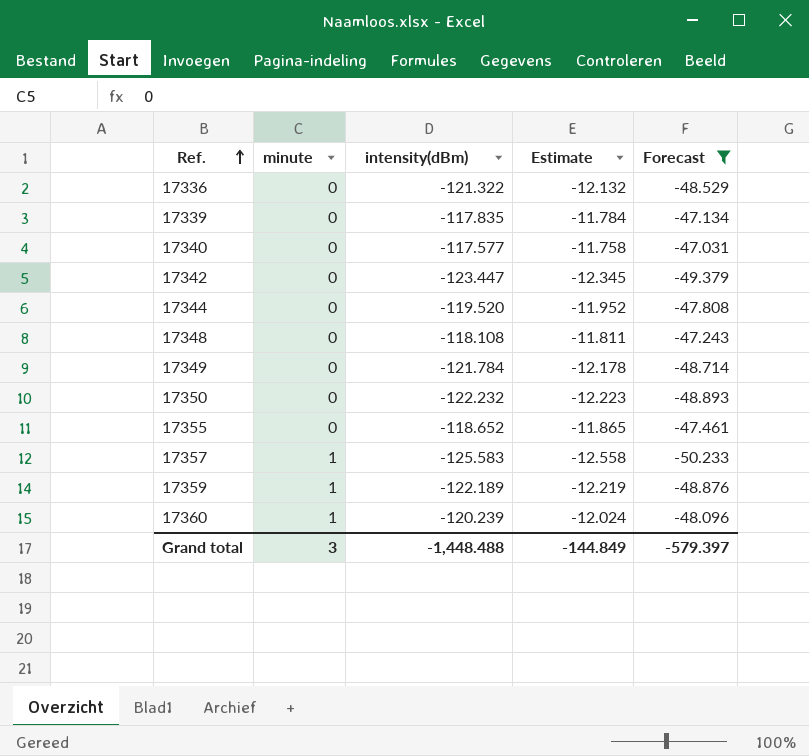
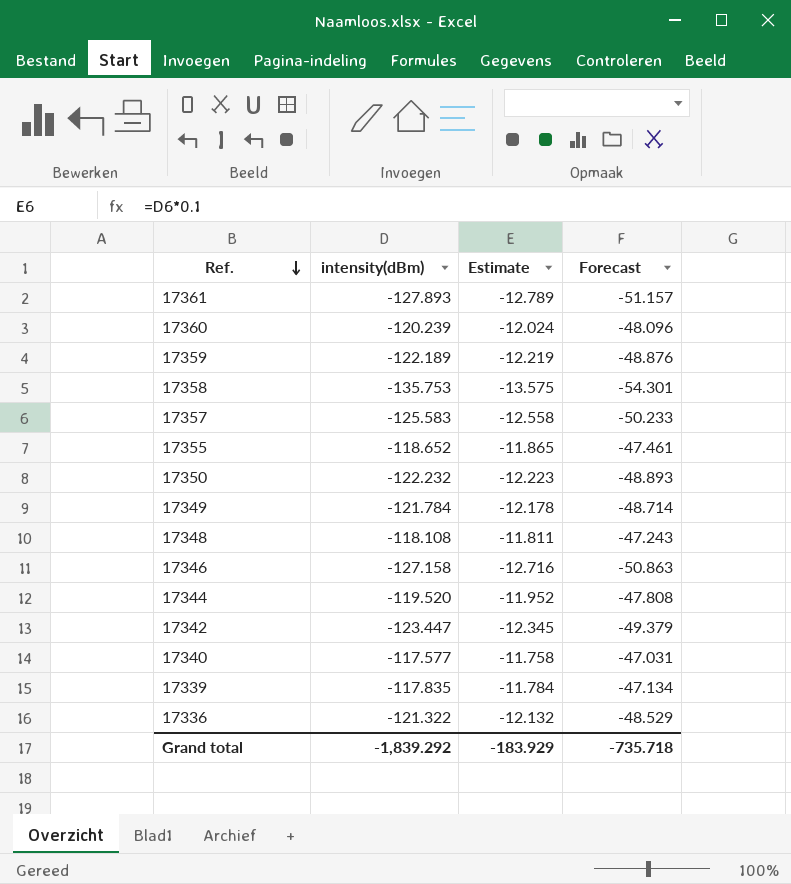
filter: Forecast >= -50.233 -> none
row order: Ref. ascending -> Ref. descending
column minute | position: 2 -> none
Grand total | intensity(dBm): -1,448.488 -> -1,839.292
Grand total | Estimate: -144.849 -> -183.929
Grand total | Forecast: -579.397 -> -735.718

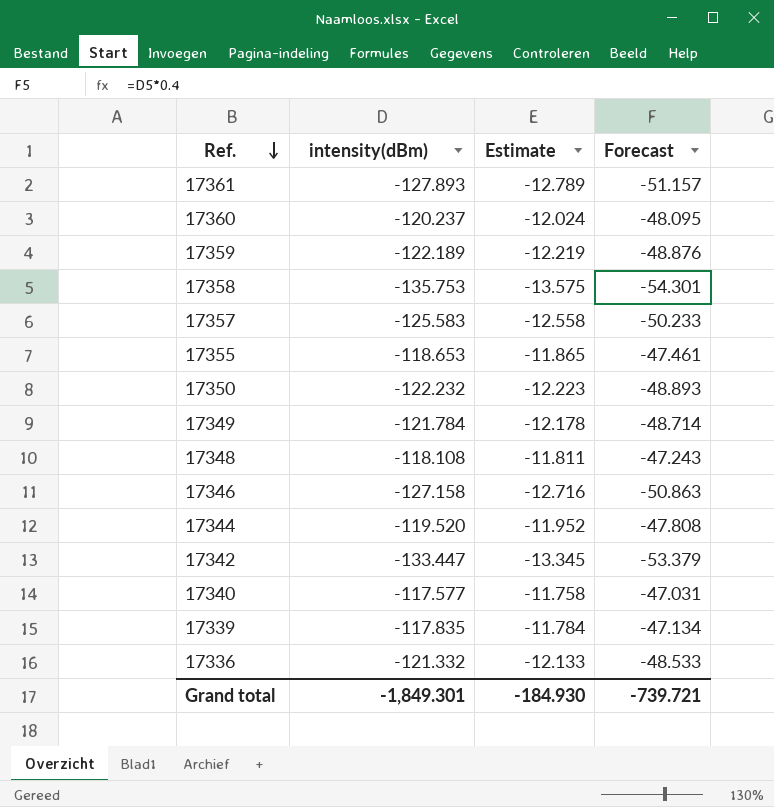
17360 | intensity(dBm): -120.239 -> -120.237
17360 | Forecast: -48.096 -> -48.095
17355 | intensity(dBm): -118.652 -> -118.653
17342 | intensity(dBm): -123.447 -> -133.447
17342 | Estimate: -12.345 -> -13.345
17342 | Forecast: -49.379 -> -53.379
17336 | intensity(dBm): -121.322 -> -121.332
17336 | Estimate: -12.132 -> -12.133
17336 | Forecast: -48.529 -> -48.533
Grand total | intensity(dBm): -1,839.292 -> -1,849.301
Grand total | Estimate: -183.929 -> -184.930
Grand total | Forecast: -735.718 -> -739.721

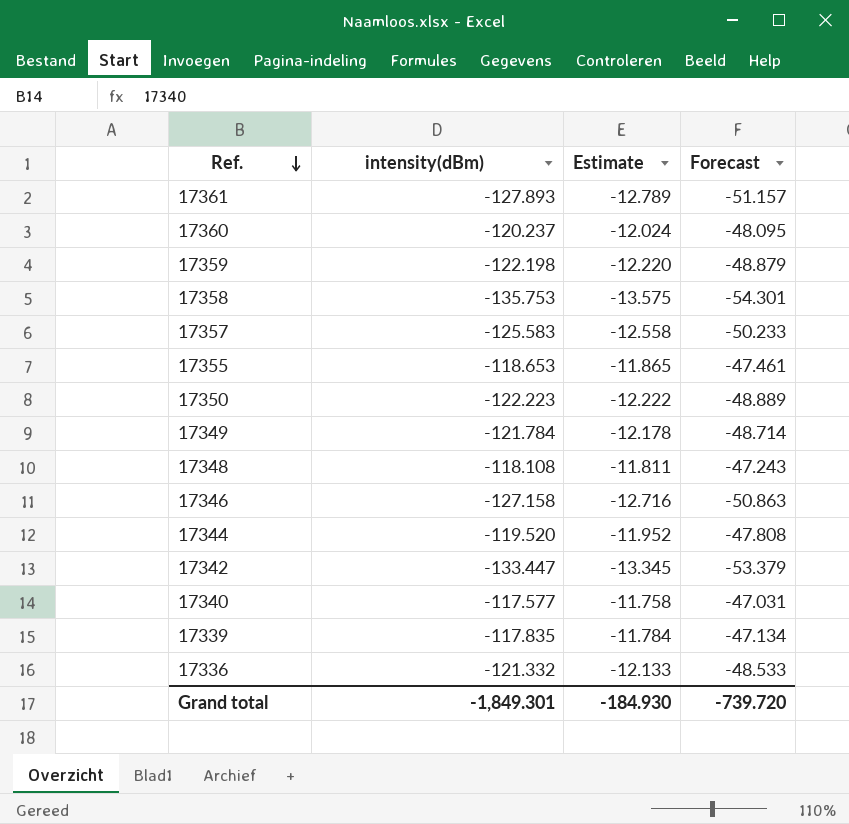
17359 | intensity(dBm): -122.189 -> -122.198
17359 | Estimate: -12.219 -> -12.220
17359 | Forecast: -48.876 -> -48.879
17350 | intensity(dBm): -122.232 -> -122.223
17350 | Estimate: -12.223 -> -12.222
17350 | Forecast: -48.893 -> -48.889
Grand total | Forecast: -739.721 -> -739.720

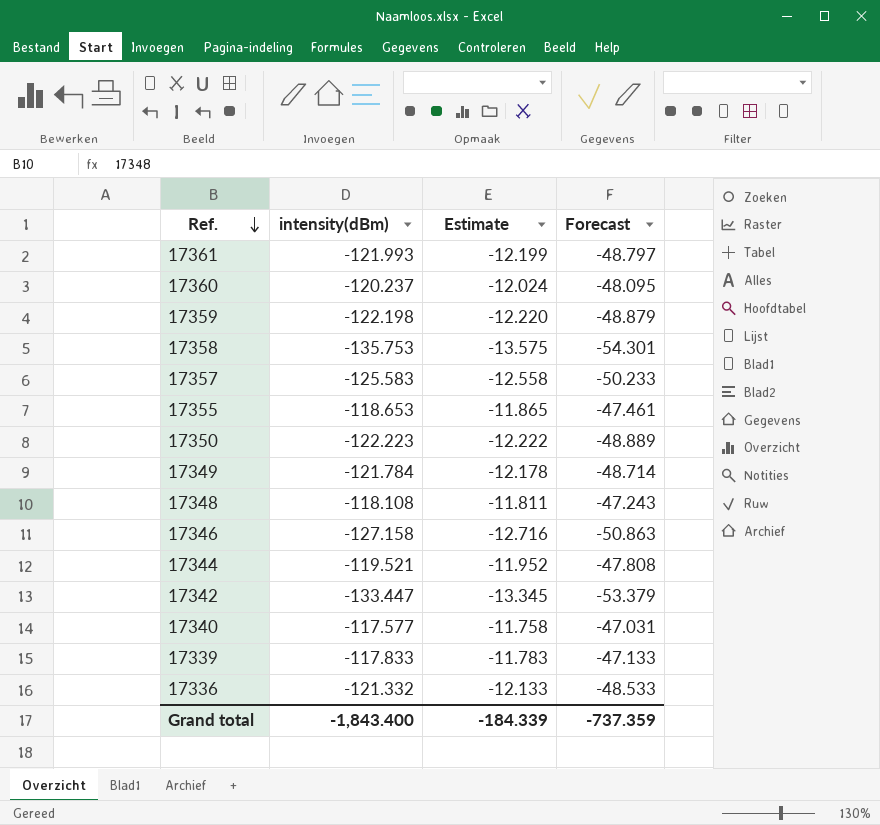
17361 | intensity(dBm): -127.893 -> -121.993
17361 | Estimate: -12.789 -> -12.199
17361 | Forecast: -51.157 -> -48.797
17344 | intensity(dBm): -119.520 -> -119.521
17339 | intensity(dBm): -117.835 -> -117.833
17339 | Estimate: -11.784 -> -11.783
17339 | Forecast: -47.134 -> -47.133
Grand total | intensity(dBm): -1,849.301 -> -1,843.400
Grand total | Estimate: -184.930 -> -184.339
Grand total | Forecast: -739.720 -> -737.359

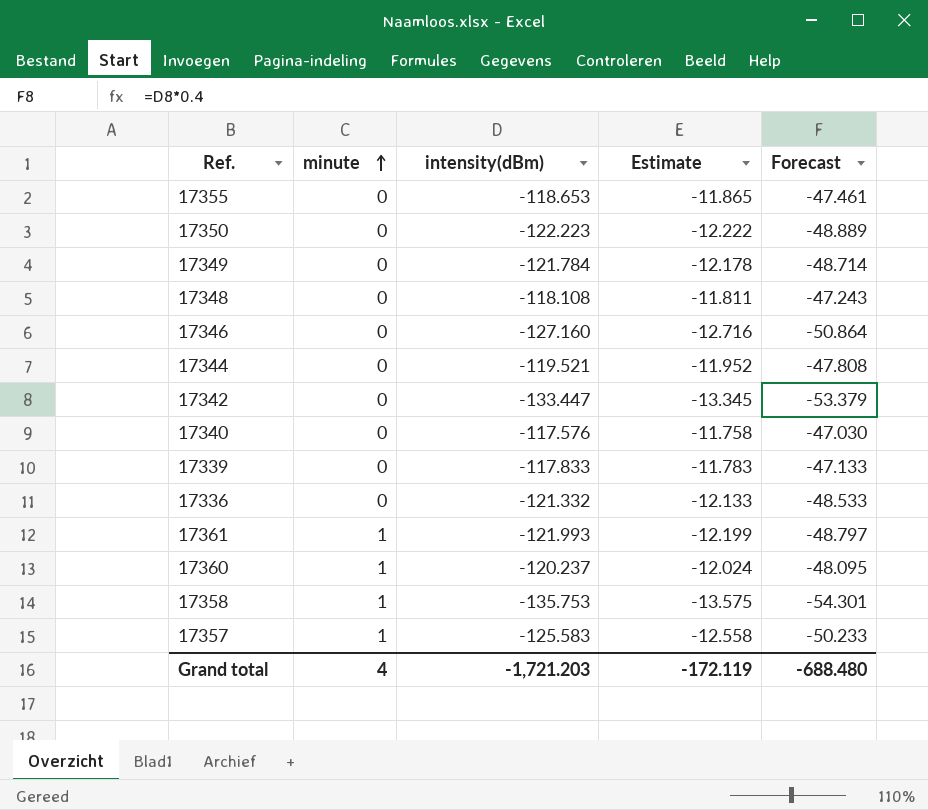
row order: Ref. descending -> minute ascending
column minute | position: none -> 2
row 17359: -122.198 | -12.220 | -48.879 -> none
17346 | intensity(dBm): -127.158 -> -127.160
17346 | Forecast: -50.863 -> -50.864
17340 | intensity(dBm): -117.577 -> -117.576
17340 | Forecast: -47.031 -> -47.030
Grand total | intensity(dBm): -1,843.400 -> -1,721.203
Grand total | Estimate: -184.339 -> -172.119
Grand total | Forecast: -737.359 -> -688.480

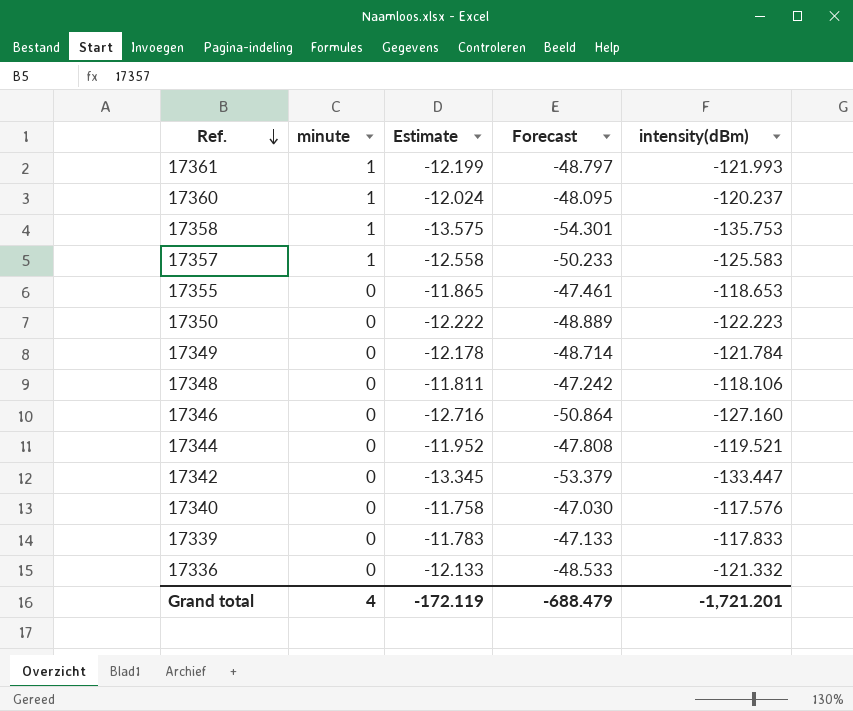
row order: minute ascending -> Ref. descending
column intensity(dBm) | position: 3 -> 5
17348 | Forecast: -47.243 -> -47.242
17348 | intensity(dBm): -118.108 -> -118.106
Grand total | Forecast: -688.480 -> -688.479
Grand total | intensity(dBm): -1,721.203 -> -1,721.201

